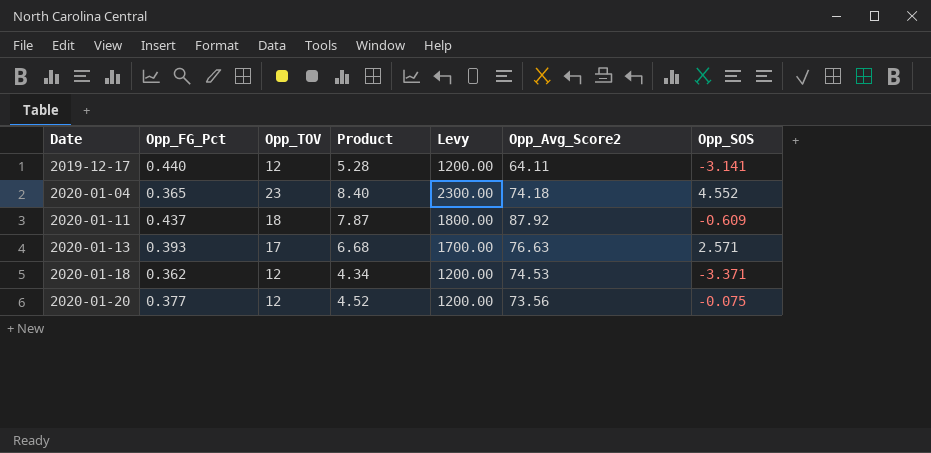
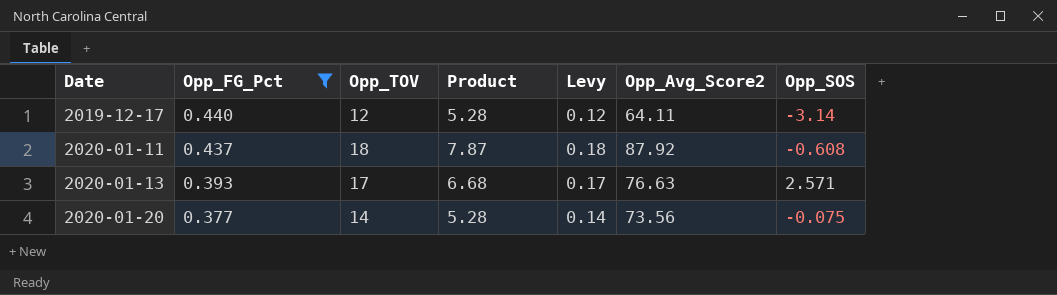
filter: none -> Opp_FG_Pct >= 0.377
column Levy | formula: [Opp_TOV] * 100 -> [Opp_TOV] * 0.01
2019-12-17 | Opp_SOS: -3.141 -> -3.14
2020-01-11 | Opp_SOS: -0.609 -> -0.608
2020-01-20 | Opp_TOV: 12 -> 14
2020-01-20 | Product: 4.52 -> 5.28

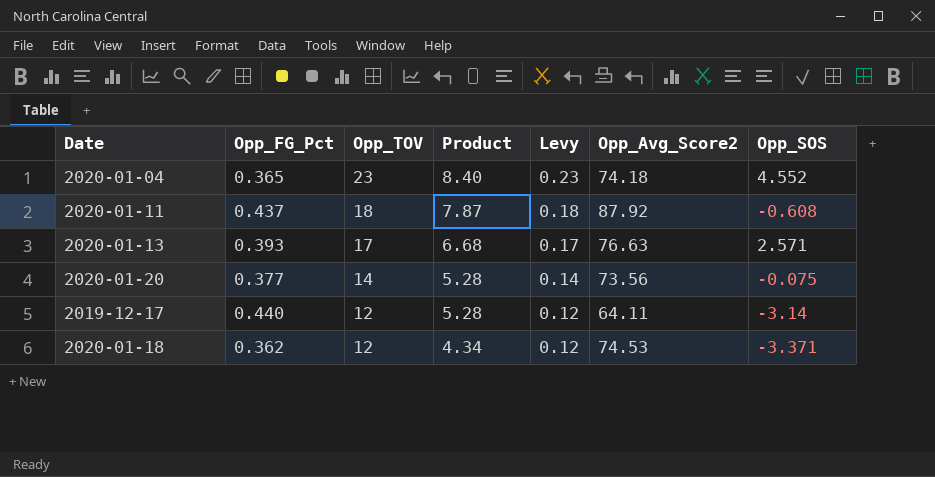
filter: Opp_FG_Pct >= 0.377 -> none
row order: Date ascending -> Opp_TOV descending

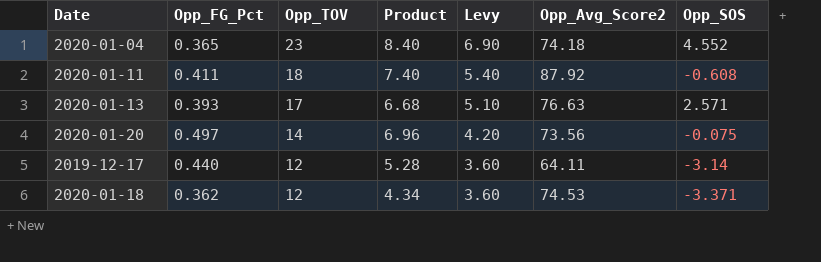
column Levy | formula: [Opp_TOV] * 0.01 -> [Opp_TOV] * 0.3
2020-01-11 | Opp_FG_Pct: 0.437 -> 0.411
2020-01-11 | Product: 7.87 -> 7.40
2020-01-20 | Opp_FG_Pct: 0.377 -> 0.497
2020-01-20 | Product: 5.28 -> 6.96

